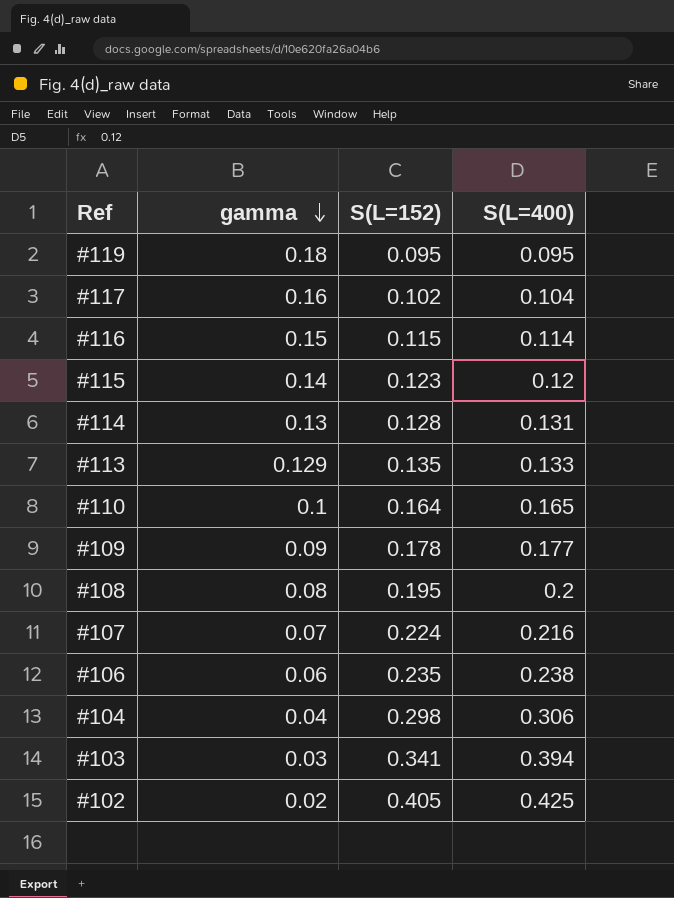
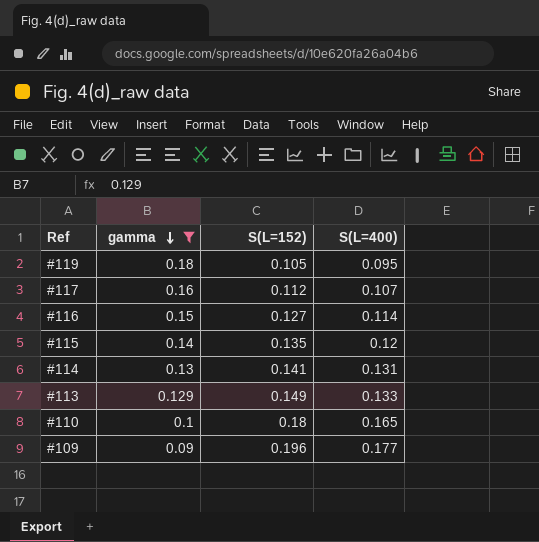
filter: none -> gamma >= 0.09
#119 | S(L=152): 0.095 -> 0.105
#117 | S(L=152): 0.102 -> 0.112
#117 | S(L=400): 0.104 -> 0.107
#116 | S(L=152): 0.115 -> 0.127
#115 | S(L=152): 0.123 -> 0.135
#114 | S(L=152): 0.128 -> 0.141
#113 | S(L=152): 0.135 -> 0.149
#110 | S(L=152): 0.164 -> 0.18
#109 | S(L=152): 0.178 -> 0.196

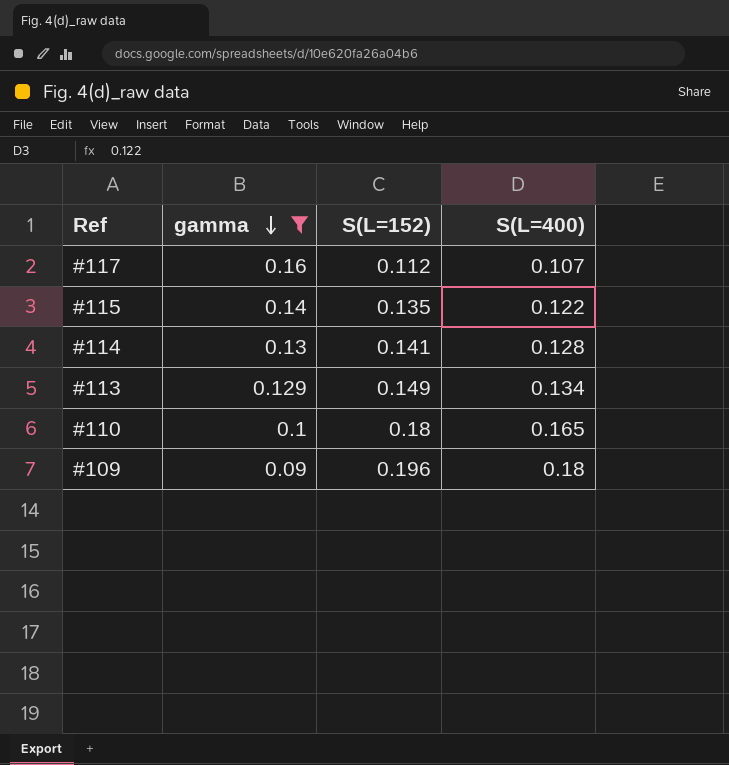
row #119: 0.18 | 0.105 | 0.095 -> none
row #116: 0.15 | 0.127 | 0.114 -> none
#115 | S(L=400): 0.12 -> 0.122
#114 | S(L=400): 0.131 -> 0.128
#113 | S(L=400): 0.133 -> 0.134
#109 | S(L=400): 0.177 -> 0.18

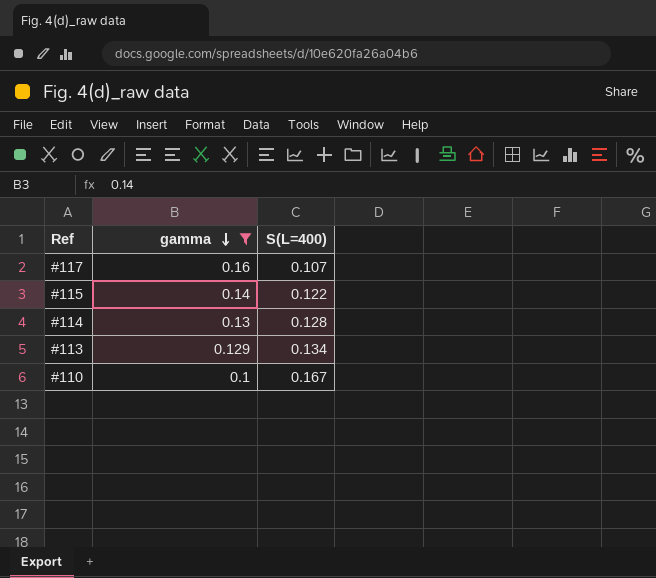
column S(L=152) | position: 3 -> none
row #109: 0.09 | 0.196 | 0.18 -> none
#110 | S(L=400): 0.165 -> 0.167

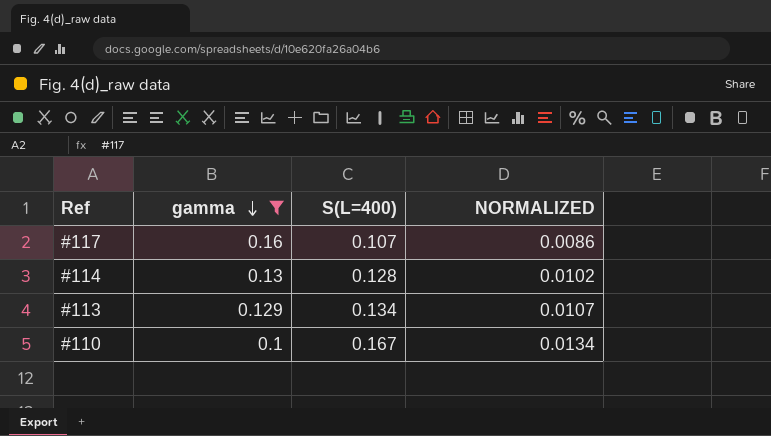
column NORMALIZED | formula: none -> [S(L=400)] * 0.08
row #115: 0.14 | 0.122 -> none

